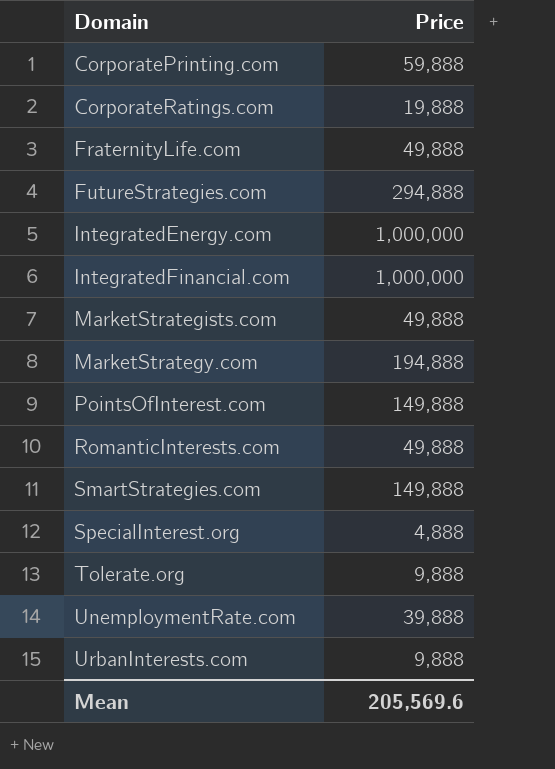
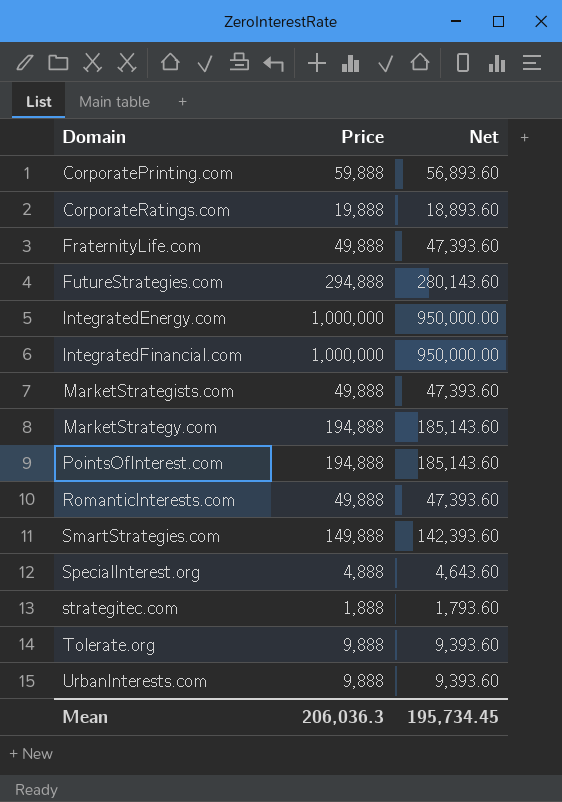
column Net | formula: none -> [Price] * 0.95
row UnemploymentRate.com: 39,888 -> none
PointsOfInterest.com | Price: 149,888 -> 194,888
row strategitec.com: none -> 1,888 | 1,793.60
Mean | Price: 205,569.6 -> 206,036.3

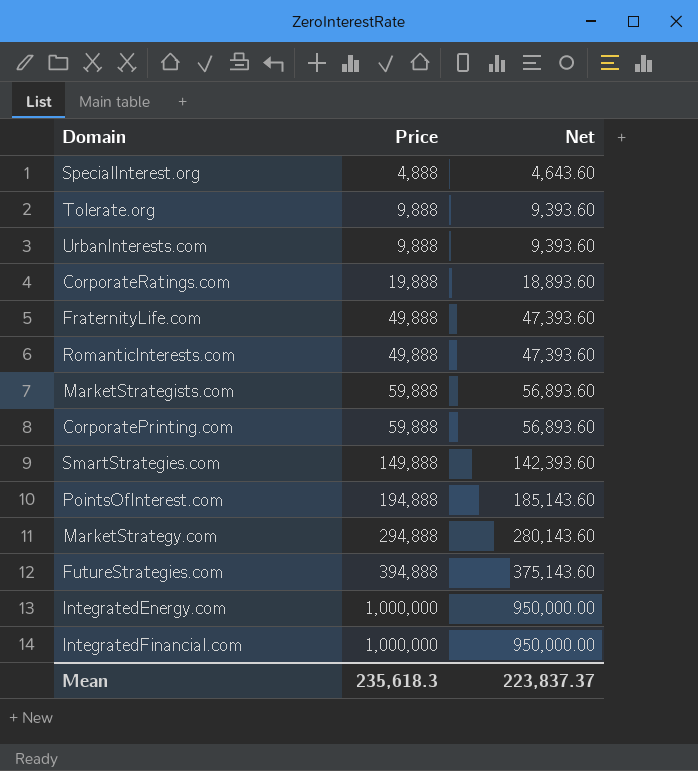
row order: Domain ascending -> Price ascending
row strategitec.com: 1,888 | 1,793.60 -> none
MarketStrategists.com | Price: 49,888 -> 59,888
MarketStrategists.com | Net: 47,393.60 -> 56,893.60
MarketStrategy.com | Price: 194,888 -> 294,888
MarketStrategy.com | Net: 185,143.60 -> 280,143.60
FutureStrategies.com | Price: 294,888 -> 394,888
FutureStrategies.com | Net: 280,143.60 -> 375,143.60
Mean | Price: 206,036.3 -> 235,618.3
Mean | Net: 195,734.45 -> 223,837.37

